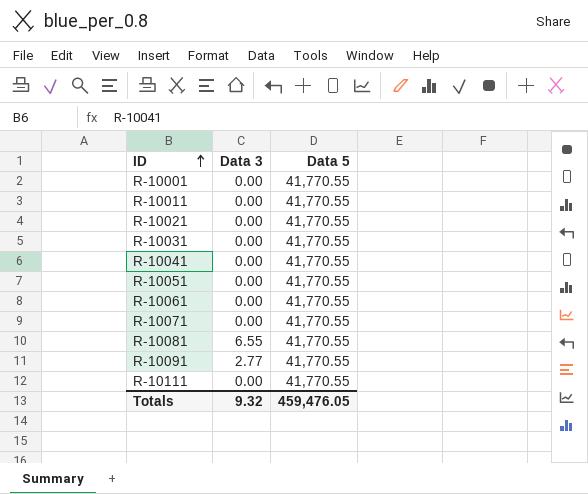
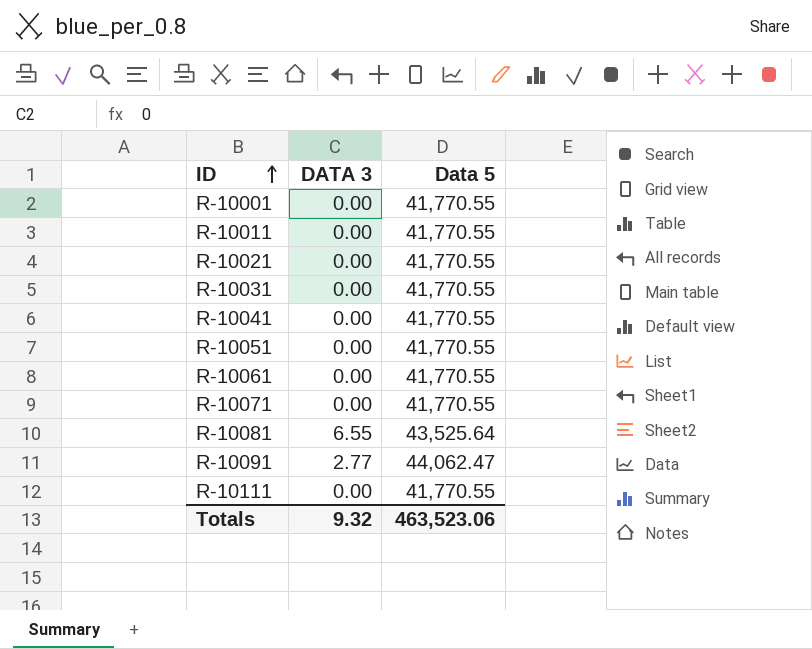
column name: Data 3 -> DATA 3
R-10081 | Data 5: 41,770.55 -> 43,525.64
R-10091 | Data 5: 41,770.55 -> 44,062.47
Totals | Data 5: 459,476.05 -> 463,523.06

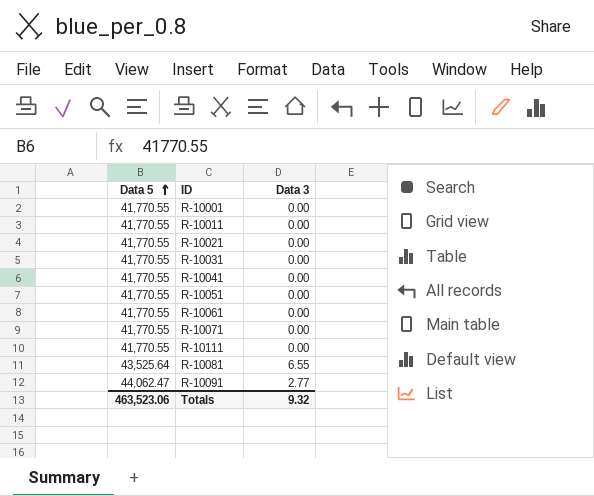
row order: ID ascending -> Data 5 ascending
column Data 5 | position: 3 -> 1
column name: DATA 3 -> Data 3

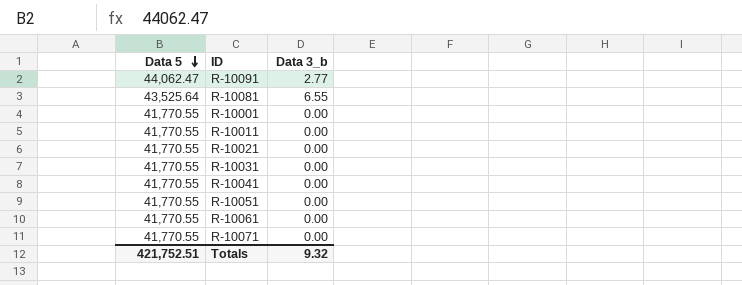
row order: Data 5 ascending -> Data 5 descending
column name: Data 3 -> Data 3_b
row R-10111: 41,770.55 | 0.00 -> none
Totals | Data 5: 463,523.06 -> 421,752.51

